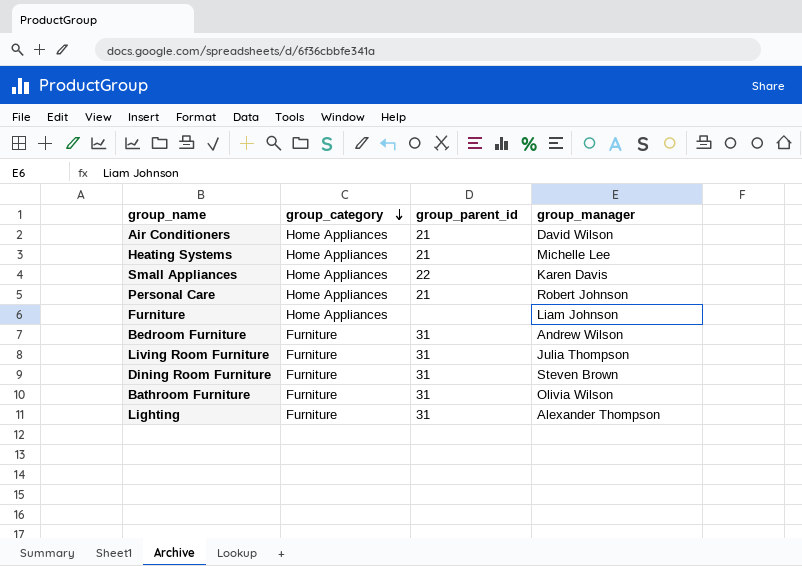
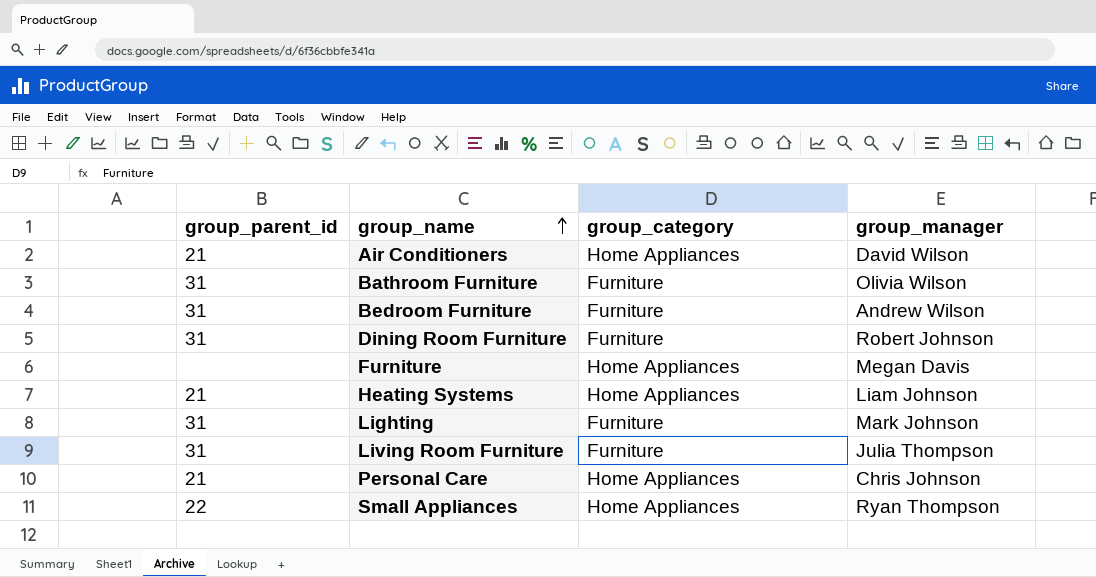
row order: group_category descending -> group_name ascending
column group_parent_id | position: 3 -> 1
Dining Room Furniture | group_manager: Steven Brown -> Robert Johnson
Furniture | group_manager: Liam Johnson -> Megan Davis
Heating Systems | group_manager: Michelle Lee -> Liam Johnson
Lighting | group_manager: Alexander Thompson -> Mark Johnson
Personal Care | group_manager: Robert Johnson -> Chris Johnson
Small Appliances | group_manager: Karen Davis -> Ryan Thompson

